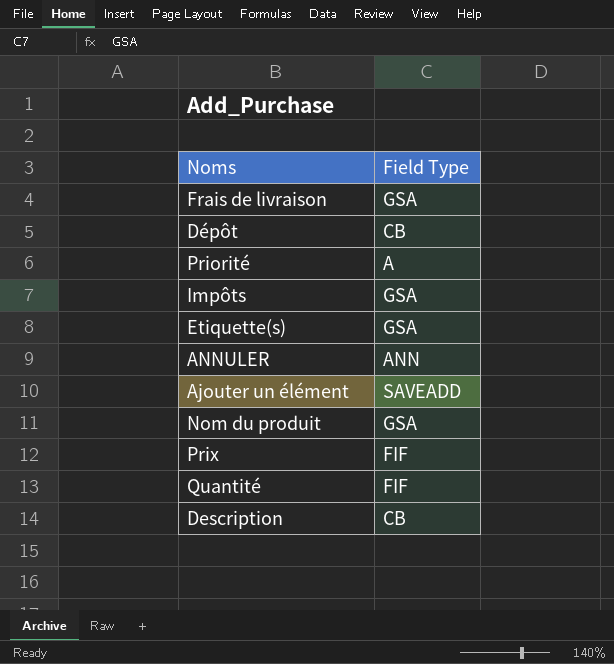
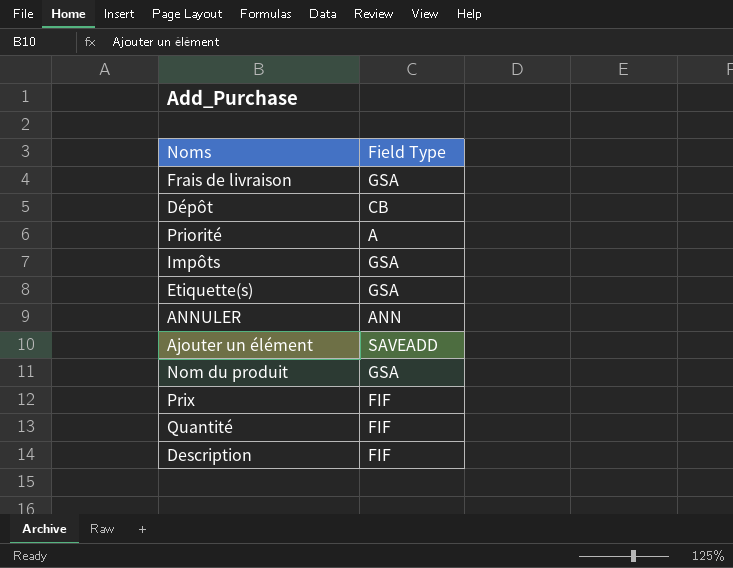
Description | Field Type: CB -> FIF

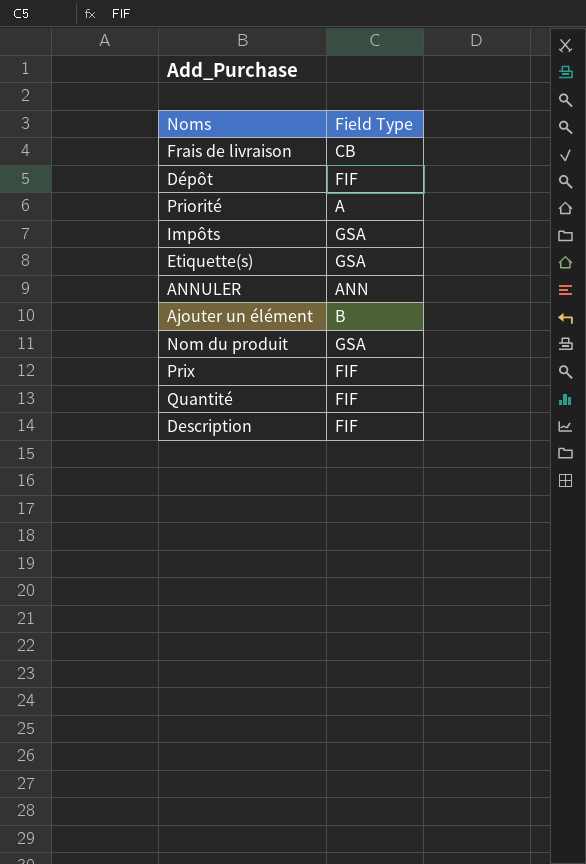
Frais de livraison | Field Type: GSA -> CB
Dépôt | Field Type: CB -> FIF
Ajouter un élément | Field Type: SAVEADD -> B

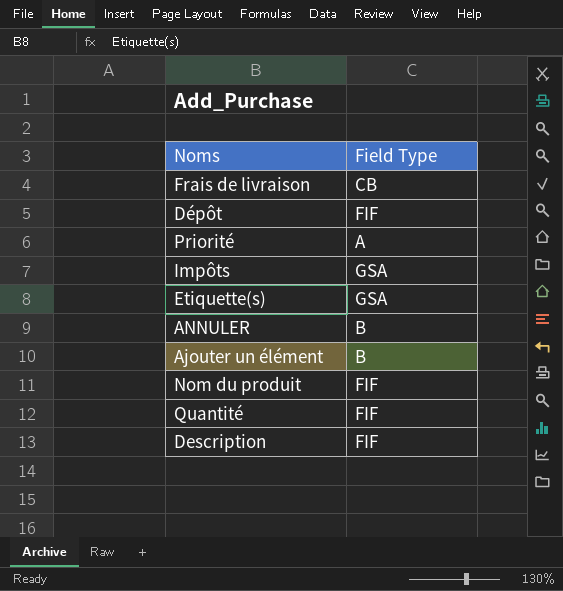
row Prix: FIF -> none
ANNULER | Field Type: ANN -> B
Nom du produit | Field Type: GSA -> FIF

